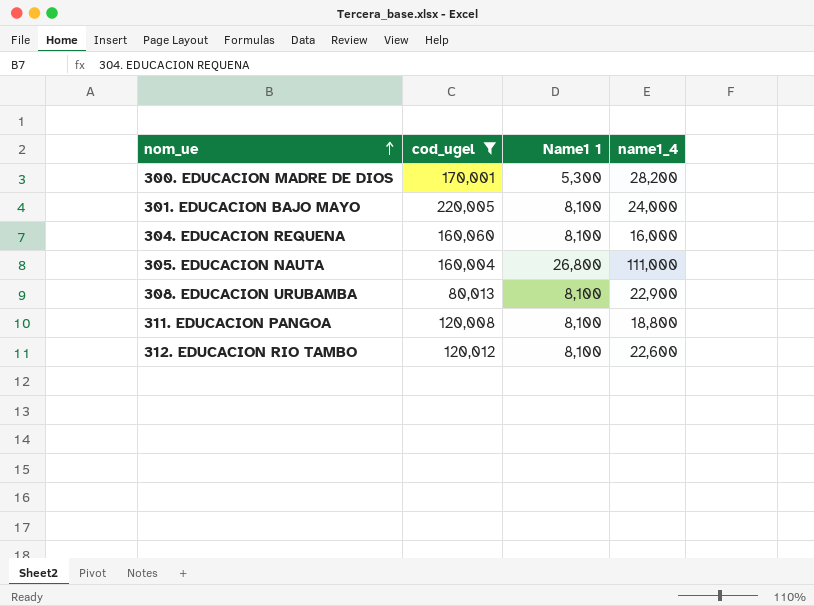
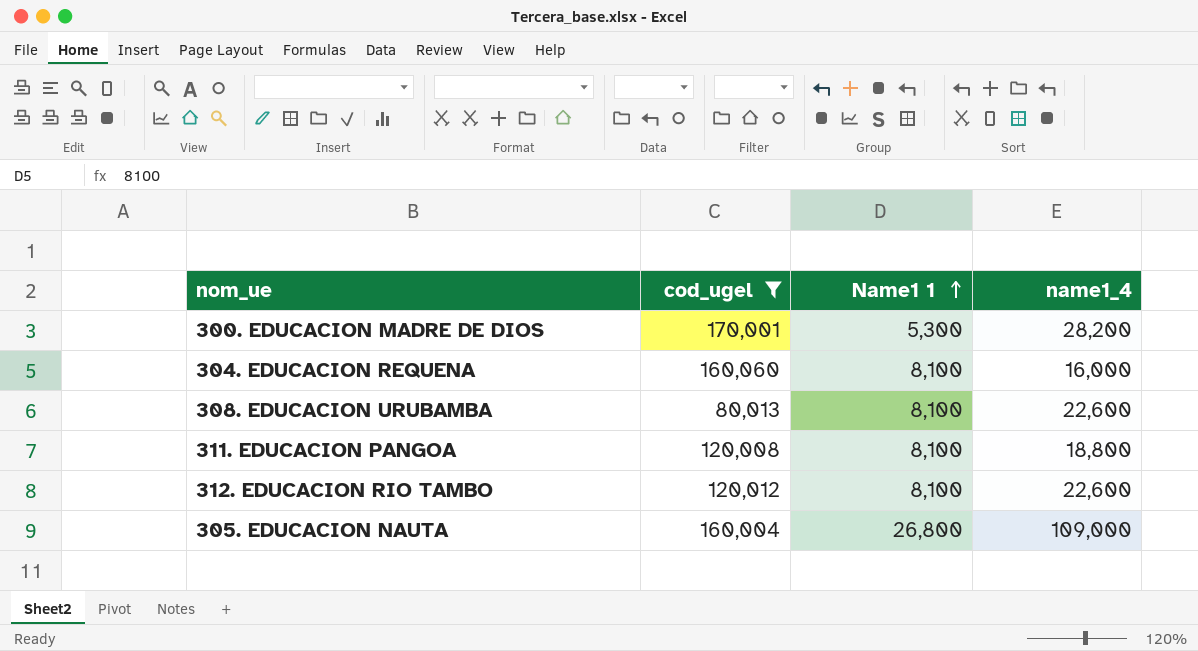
row order: nom_ue ascending -> Name1 1 ascending
row 301. EDUCACION BAJO MAYO: 220,005 | 8,100 | 24,000 -> none
308. EDUCACION URUBAMBA | name1_4: 22,900 -> 22,600
305. EDUCACION NAUTA | name1_4: 111,000 -> 109,000

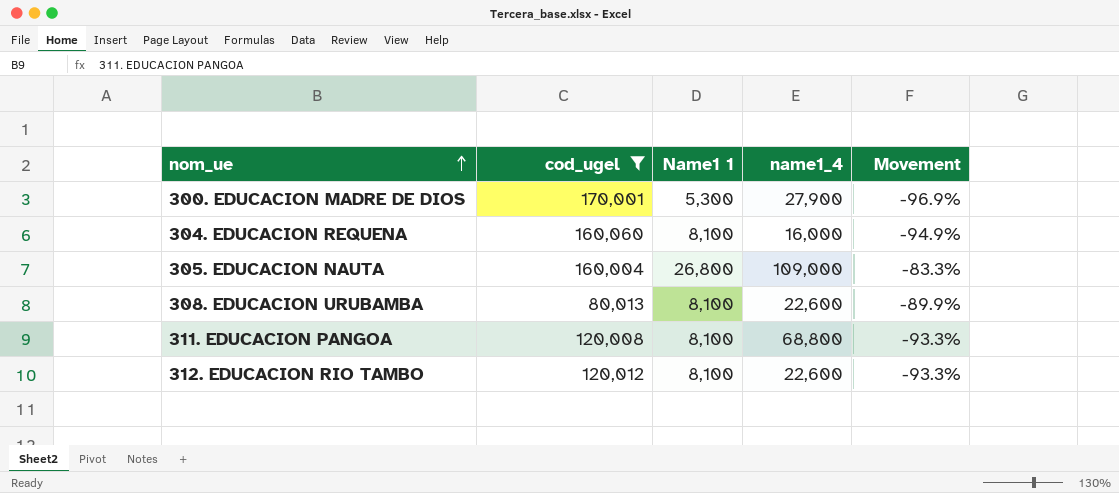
row order: Name1 1 ascending -> nom_ue ascending
column Movement | formula: none -> ([Name1 1] - [cod_ugel]) / [cod_ugel]
300. EDUCACION MADRE DE DIOS | name1_4: 28,200 -> 27,900
311. EDUCACION PANGOA | name1_4: 18,800 -> 68,800

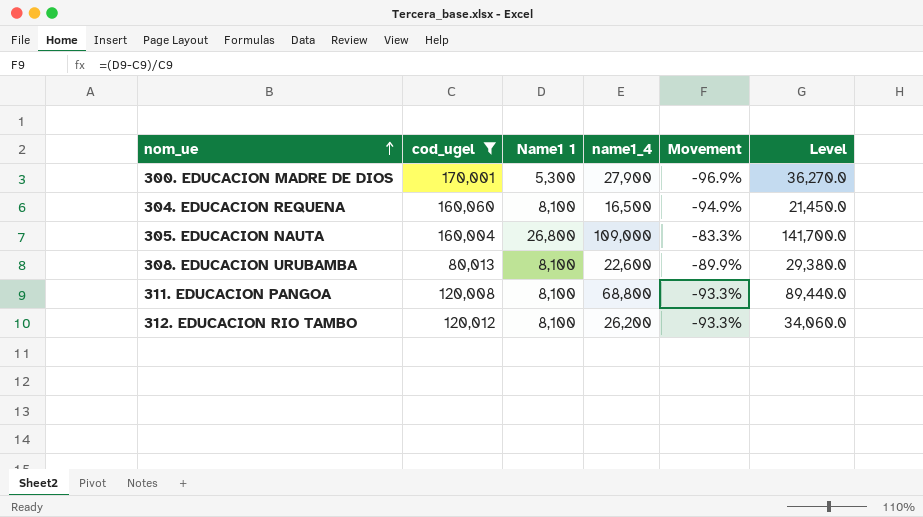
column Level | formula: none -> [name1_4] * 1.3
304. EDUCACION REQUENA | name1_4: 16,000 -> 16,500
312. EDUCACION RIO TAMBO | name1_4: 22,600 -> 26,200

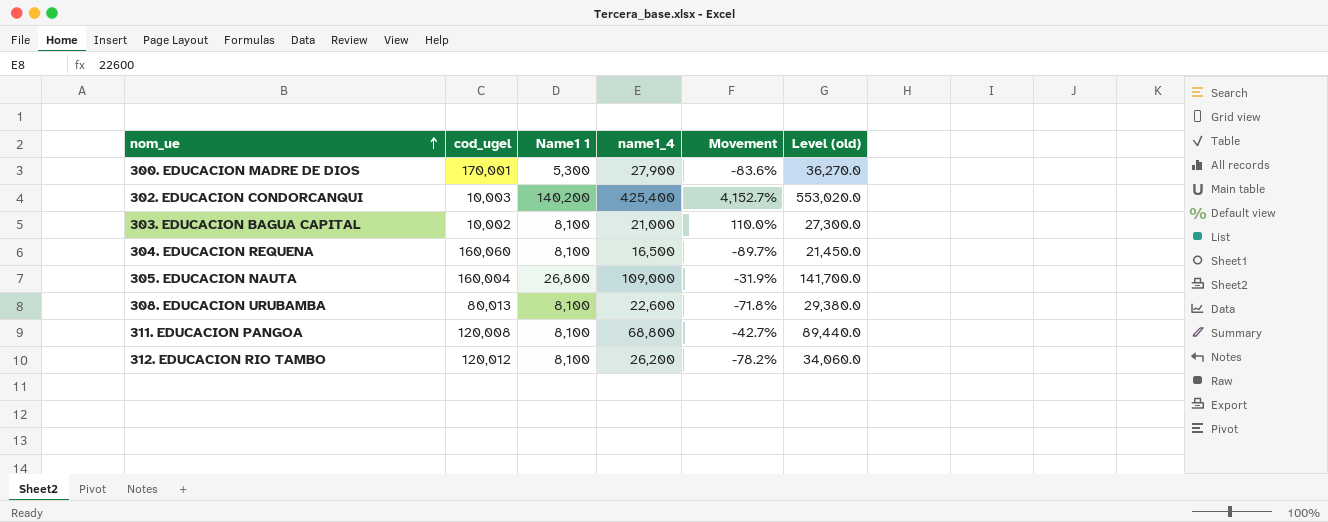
filter: cod_ugel >= 80,013 -> none
column Movement | formula: ([Name1 1] - [cod_ugel]) / [cod_ugel] -> ([name1_4] - [cod_ugel]) / [cod_ugel]
column name: Level -> Level (old)

